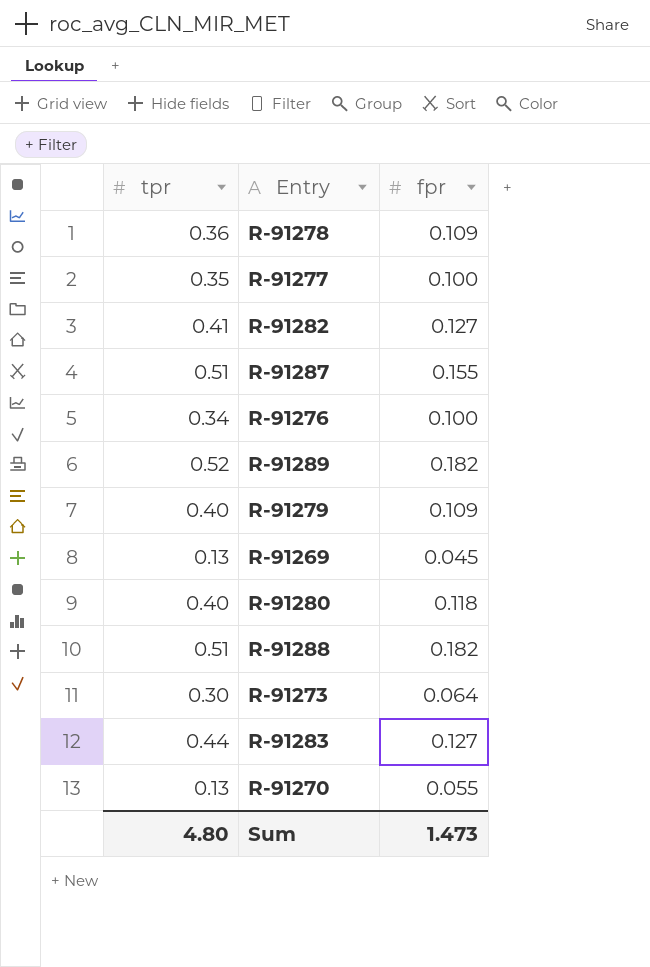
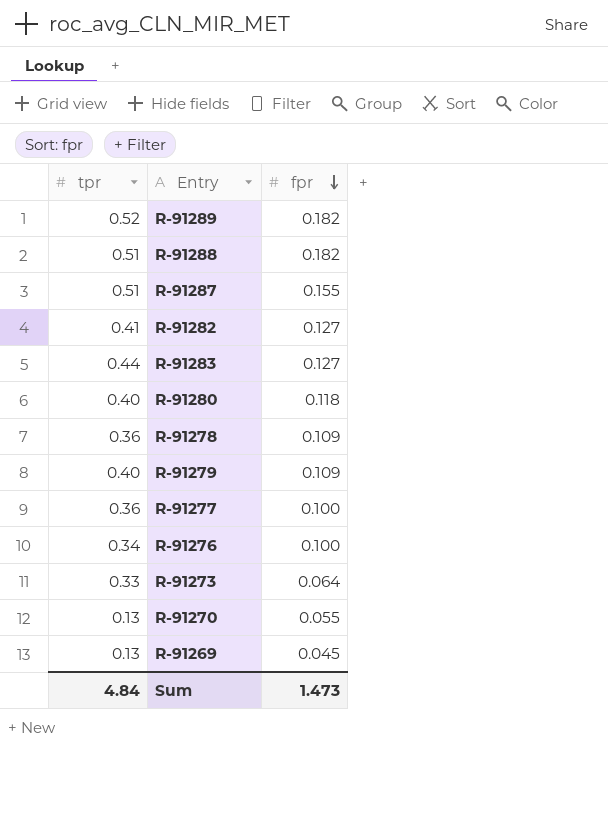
row order: none -> fpr descending
R-91277 | tpr: 0.35 -> 0.36
R-91273 | tpr: 0.30 -> 0.33
Sum | tpr: 4.80 -> 4.84

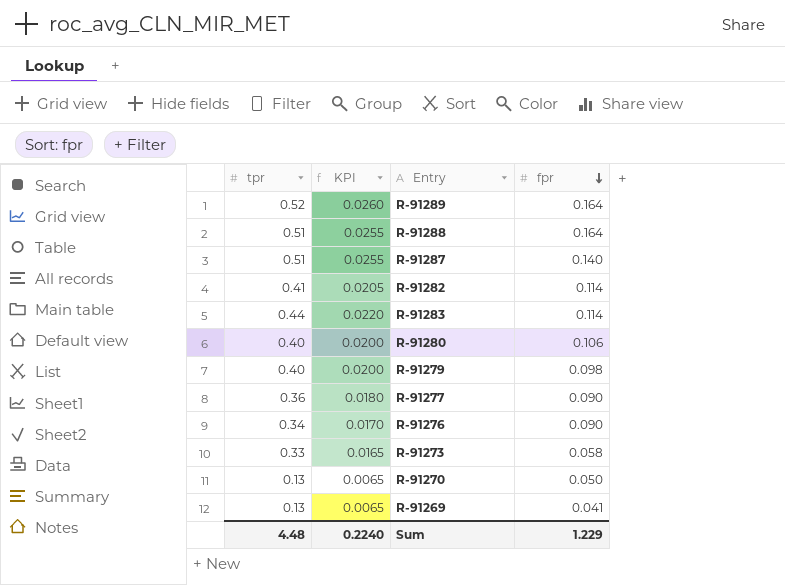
column KPI | formula: none -> [tpr] * 0.05
row R-91278: 0.36 | 0.109 -> none
R-91289 | fpr: 0.182 -> 0.164
R-91288 | fpr: 0.182 -> 0.164
R-91287 | fpr: 0.155 -> 0.140
R-91282 | fpr: 0.127 -> 0.114
R-91283 | fpr: 0.127 -> 0.114
R-91280 | fpr: 0.118 -> 0.106
R-91279 | fpr: 0.109 -> 0.098
R-91277 | fpr: 0.100 -> 0.090
R-91276 | fpr: 0.100 -> 0.090
R-91273 | fpr: 0.064 -> 0.058
R-91270 | fpr: 0.055 -> 0.050
R-91269 | fpr: 0.045 -> 0.041
Sum | tpr: 4.84 -> 4.48
Sum | fpr: 1.473 -> 1.229

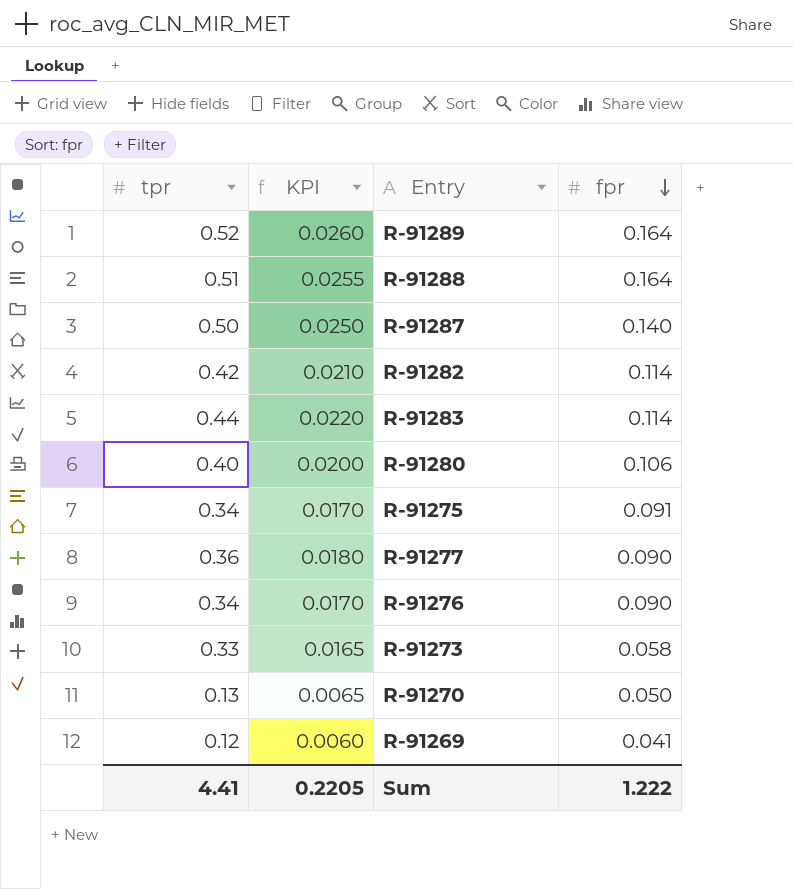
row R-91279: 0.40 | 0.0200 | 0.098 -> none
R-91287 | tpr: 0.51 -> 0.50
R-91287 | KPI: 0.0255 -> 0.0250
R-91282 | tpr: 0.41 -> 0.42
R-91282 | KPI: 0.0205 -> 0.0210
row R-91275: none -> 0.34 | 0.0170 | 0.091
R-91269 | tpr: 0.13 -> 0.12
R-91269 | KPI: 0.0065 -> 0.0060
Sum | tpr: 4.48 -> 4.41
Sum | KPI: 0.2240 -> 0.2205
Sum | fpr: 1.229 -> 1.222

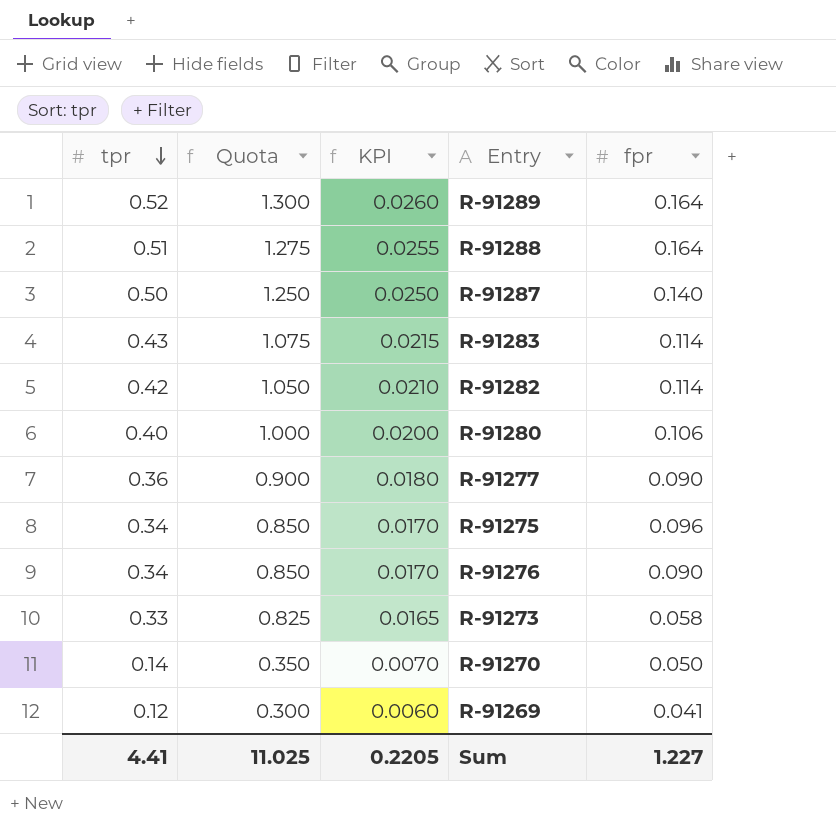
row order: fpr descending -> tpr descending
column Quota | formula: none -> [tpr] * 2.5
R-91283 | tpr: 0.44 -> 0.43
R-91283 | KPI: 0.0220 -> 0.0215
R-91275 | fpr: 0.091 -> 0.096
R-91270 | tpr: 0.13 -> 0.14
R-91270 | KPI: 0.0065 -> 0.0070
Sum | fpr: 1.222 -> 1.227

